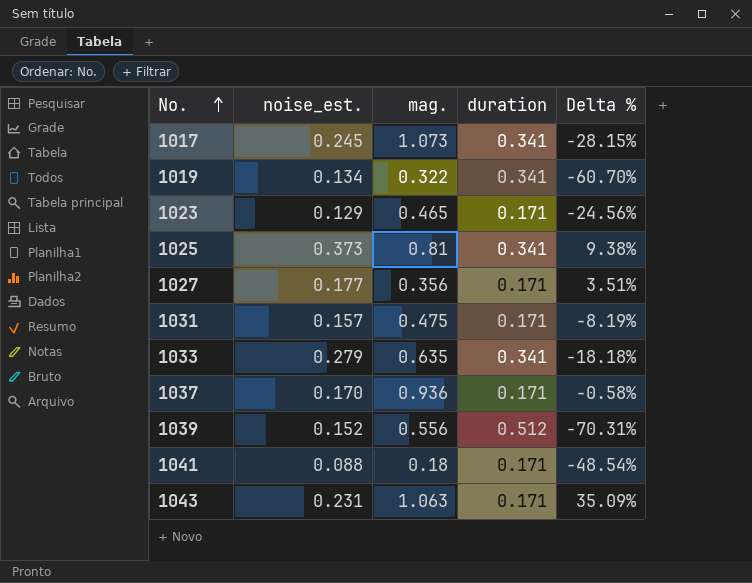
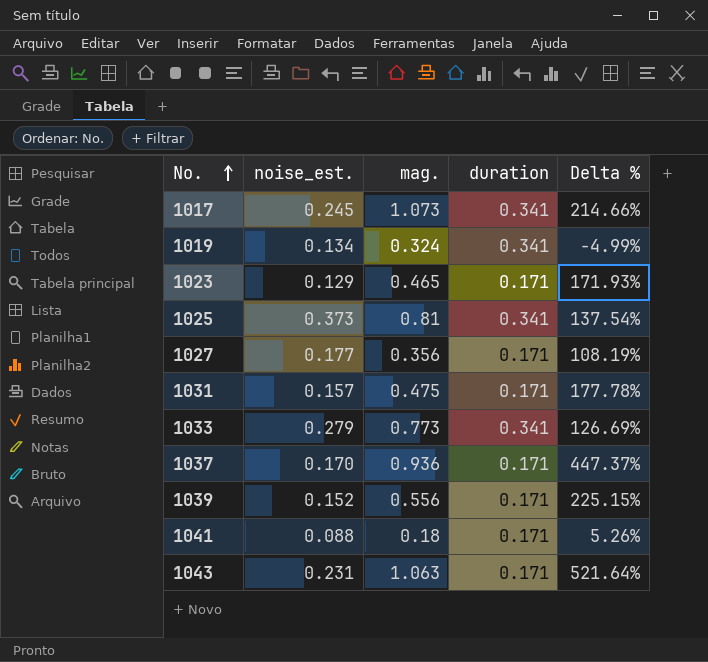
column Delta % | formula: ([noise_est.] - [duration]) / [duration] -> ([mag.] - [duration]) / [duration]
1019 | mag.: 0.322 -> 0.324
1033 | mag.: 0.635 -> 0.773
1039 | duration: 0.512 -> 0.171

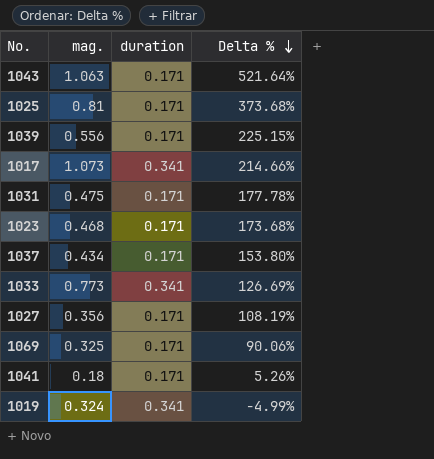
row order: No. ascending -> Delta % descending
column noise_est. | position: 2 -> none
1025 | duration: 0.341 -> 0.171
1025 | Delta %: 137.54% -> 373.68%
1023 | mag.: 0.465 -> 0.468
1023 | Delta %: 171.93% -> 173.68%
1037 | mag.: 0.936 -> 0.434
1037 | Delta %: 447.37% -> 153.80%
row 1069: none -> 0.325 | 0.171 | 90.06%

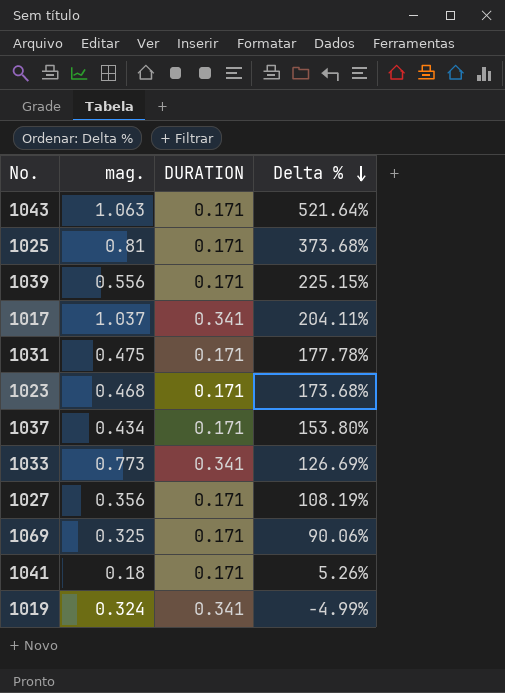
column name: duration -> DURATION
1017 | mag.: 1.073 -> 1.037
1017 | Delta %: 214.66% -> 204.11%

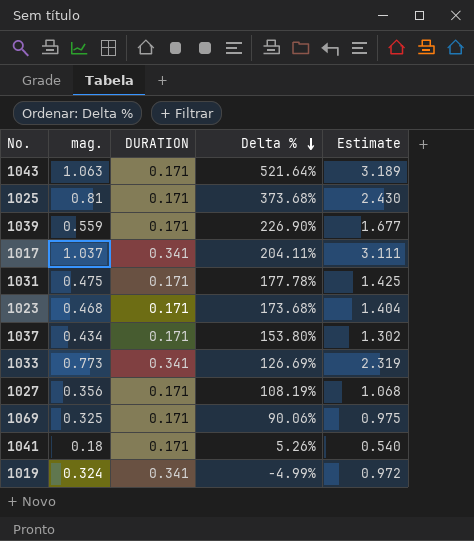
column Estimate | formula: none -> [mag.] * 3
1039 | mag.: 0.556 -> 0.559
1039 | Delta %: 225.15% -> 226.90%

